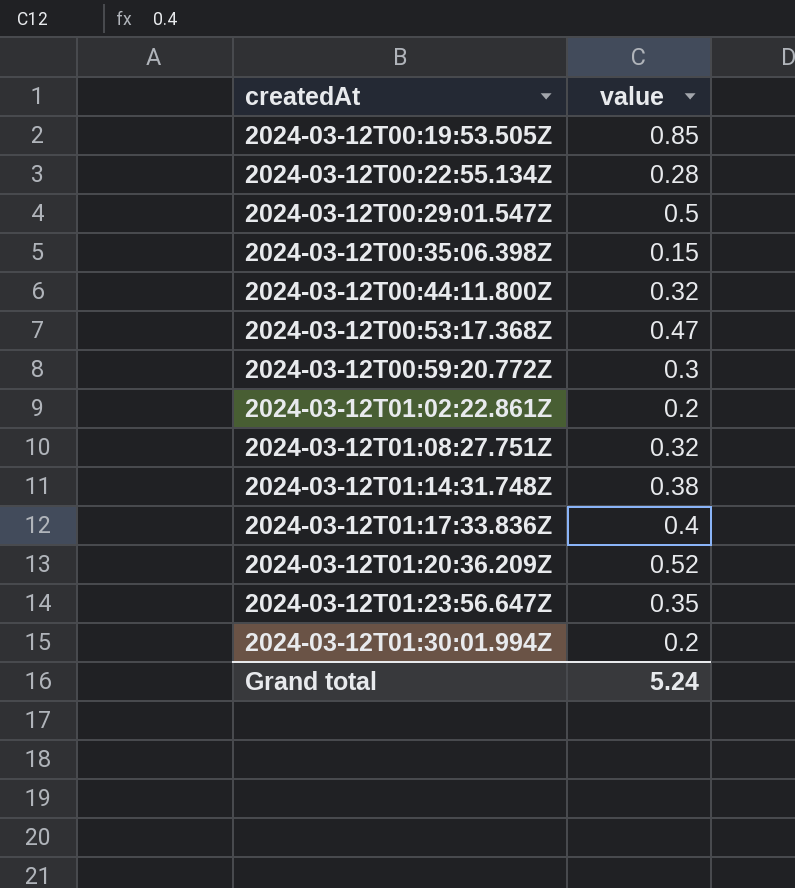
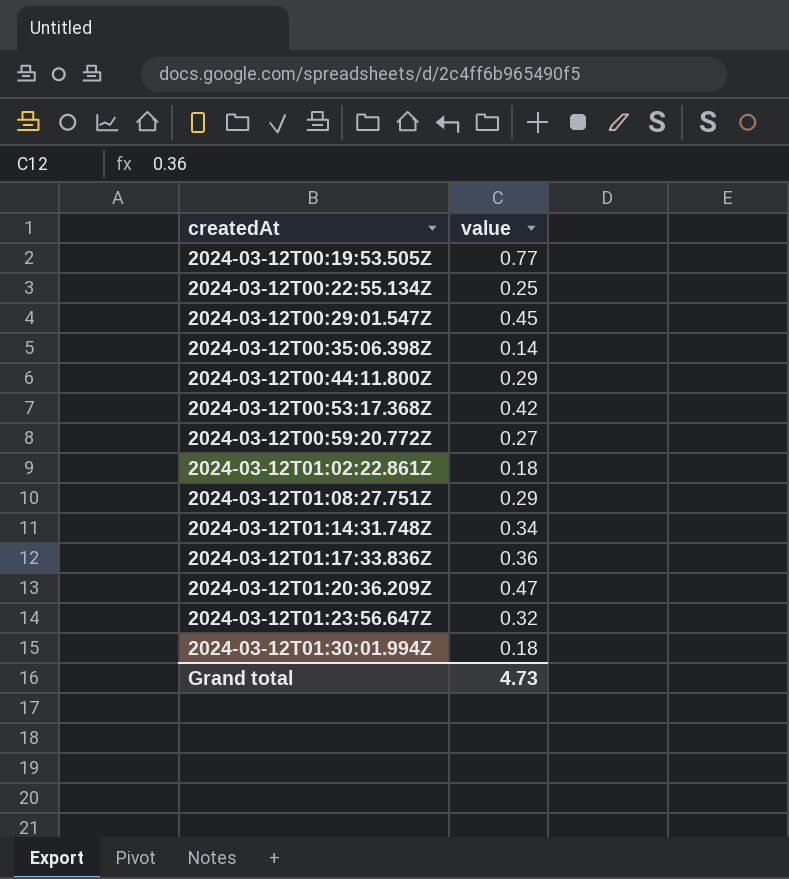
2024-03-12T00:19:53.505Z | value: 0.85 -> 0.77
2024-03-12T00:22:55.134Z | value: 0.28 -> 0.25
2024-03-12T00:29:01.547Z | value: 0.5 -> 0.45
2024-03-12T00:35:06.398Z | value: 0.15 -> 0.14
2024-03-12T00:44:11.800Z | value: 0.32 -> 0.29
2024-03-12T00:53:17.368Z | value: 0.47 -> 0.42
2024-03-12T00:59:20.772Z | value: 0.3 -> 0.27
2024-03-12T01:02:22.861Z | value: 0.2 -> 0.18
2024-03-12T01:08:27.751Z | value: 0.32 -> 0.29
2024-03-12T01:14:31.748Z | value: 0.38 -> 0.34
2024-03-12T01:17:33.836Z | value: 0.4 -> 0.36
2024-03-12T01:20:36.209Z | value: 0.52 -> 0.47
2024-03-12T01:23:56.647Z | value: 0.35 -> 0.32
2024-03-12T01:30:01.994Z | value: 0.2 -> 0.18
Grand total | value: 5.24 -> 4.73

